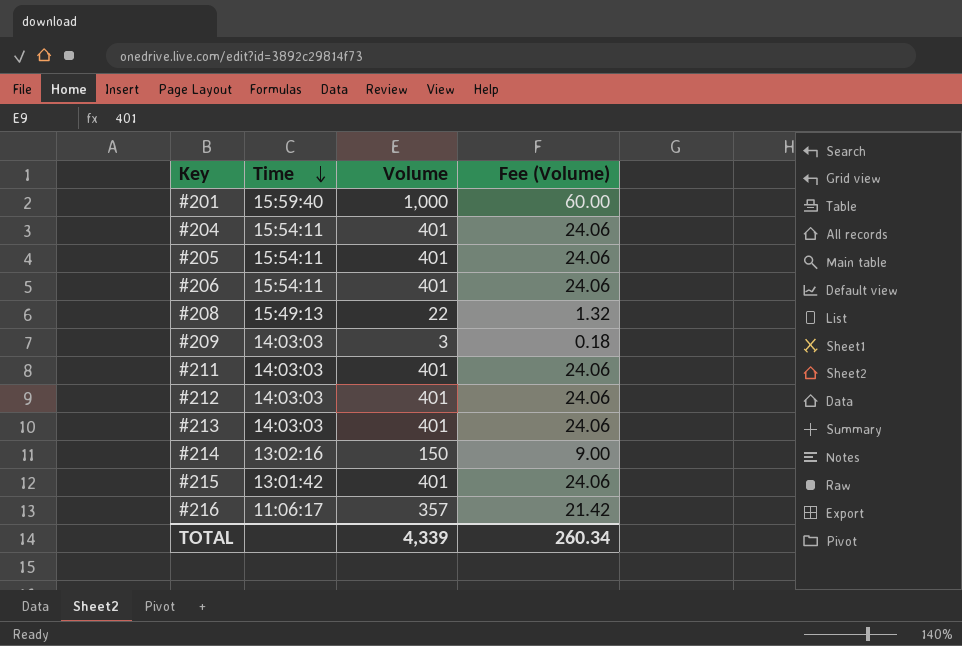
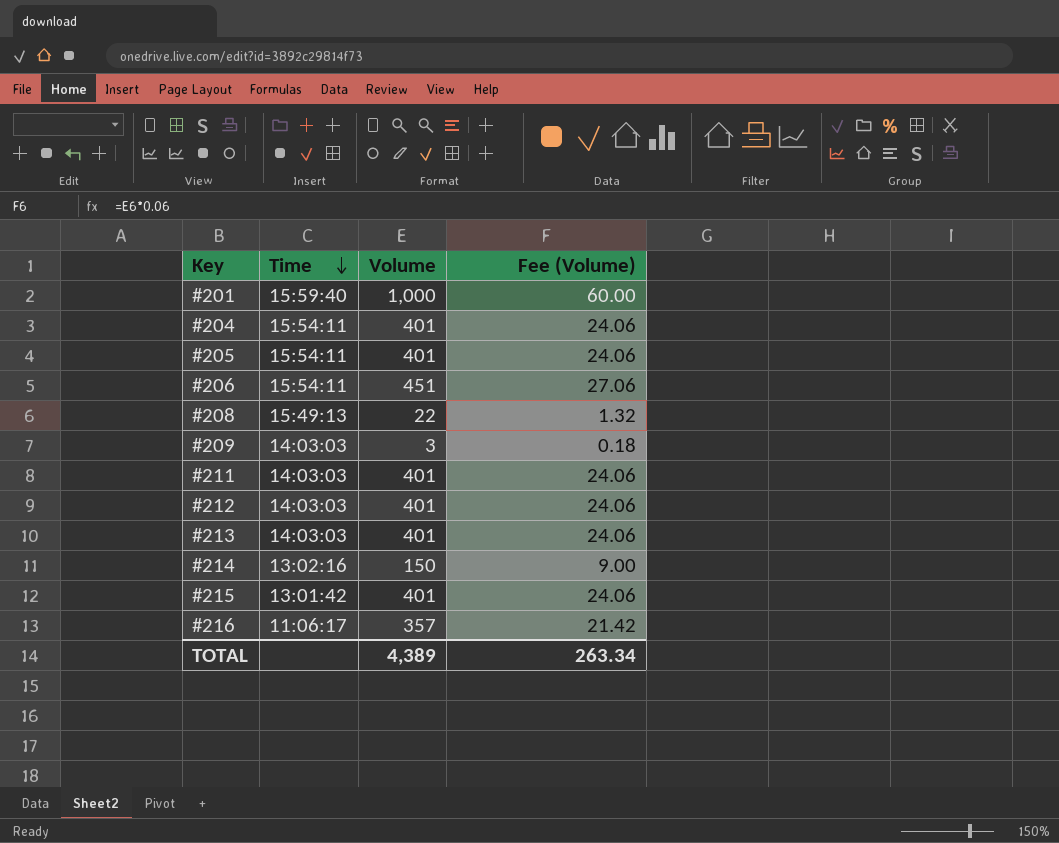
#206 | Volume: 401 -> 451
#206 | Fee (Volume): 24.06 -> 27.06
TOTAL | Volume: 4,339 -> 4,389
TOTAL | Fee (Volume): 260.34 -> 263.34

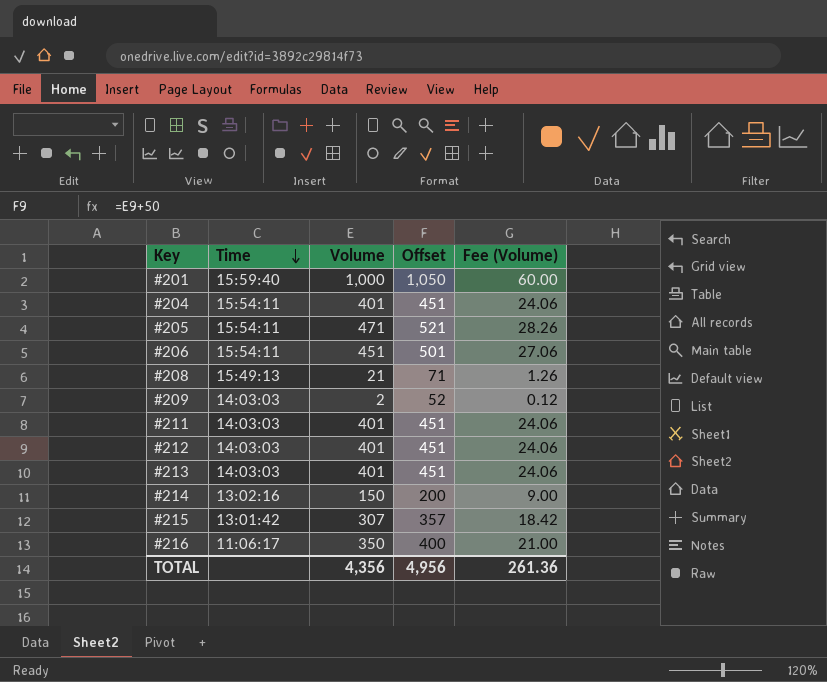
column Offset | formula: none -> [Volume] + 50
#205 | Volume: 401 -> 471
#205 | Fee (Volume): 24.06 -> 28.26
#208 | Volume: 22 -> 21
#208 | Fee (Volume): 1.32 -> 1.26
#209 | Volume: 3 -> 2
#209 | Fee (Volume): 0.18 -> 0.12
#215 | Volume: 401 -> 307
#215 | Fee (Volume): 24.06 -> 18.42
#216 | Volume: 357 -> 350
#216 | Fee (Volume): 21.42 -> 21.00
TOTAL | Volume: 4,389 -> 4,356
TOTAL | Fee (Volume): 263.34 -> 261.36

